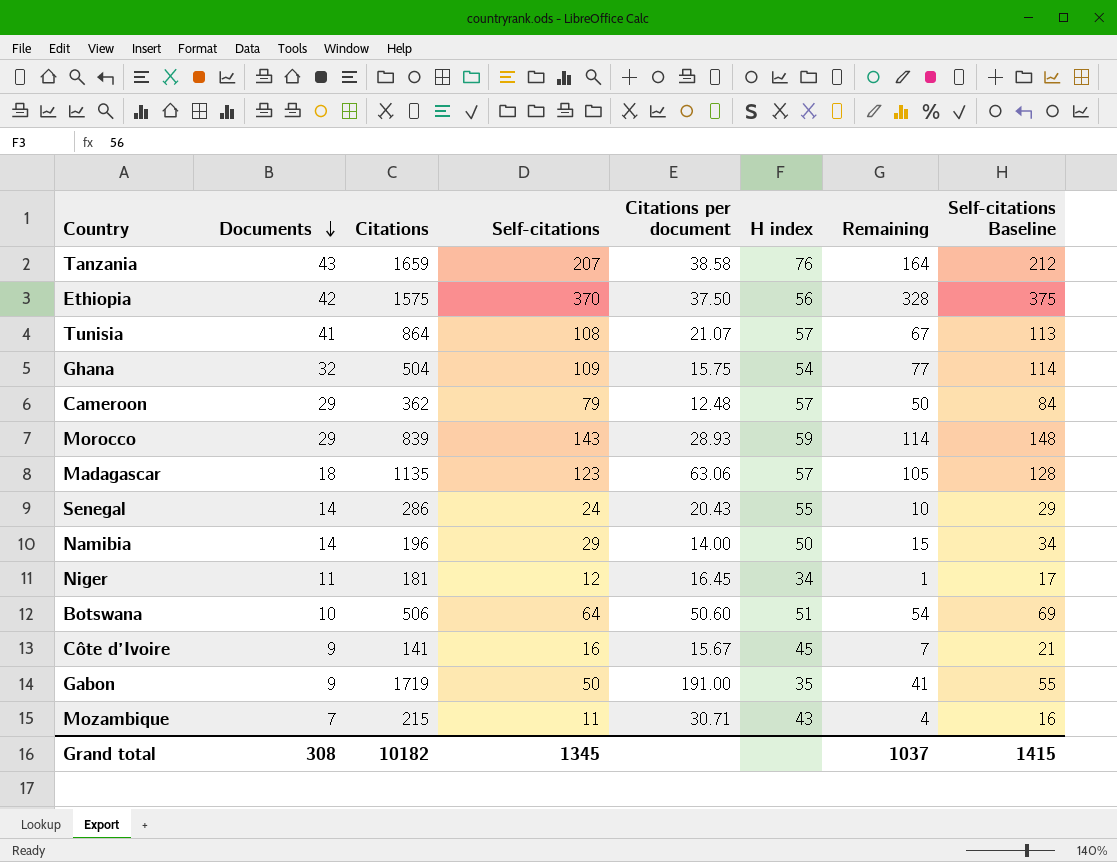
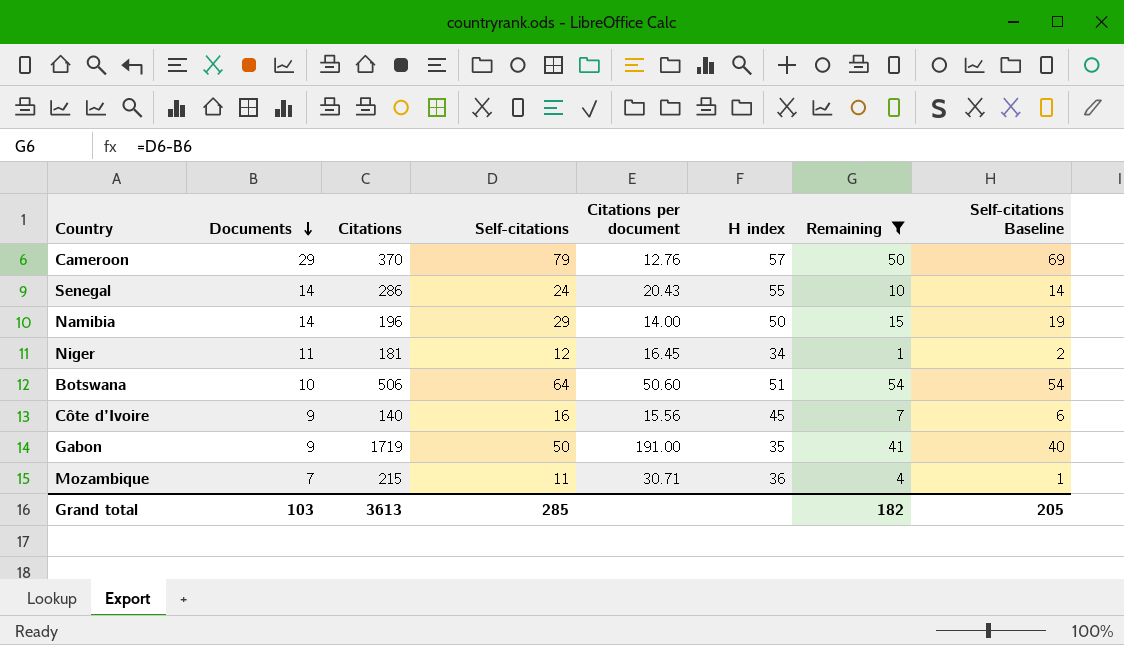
filter: none -> Remaining <= 54
column Self-citations Baseline | formula: [Self-citations] + 5 -> [Self-citations] - 10
Cameroon | Citations: 362 -> 370
Cameroon | Citations per document: 12.48 -> 12.76
Côte d’Ivoire | Citations: 141 -> 140
Côte d’Ivoire | Citations per document: 15.67 -> 15.56
Mozambique | H index: 43 -> 36
Grand total | Documents: 308 -> 103
Grand total | Citations: 10182 -> 3613
Grand total | Self-citations: 1345 -> 285
Grand total | Remaining: 1037 -> 182
Grand total | Self-citations Baseline: 1415 -> 205

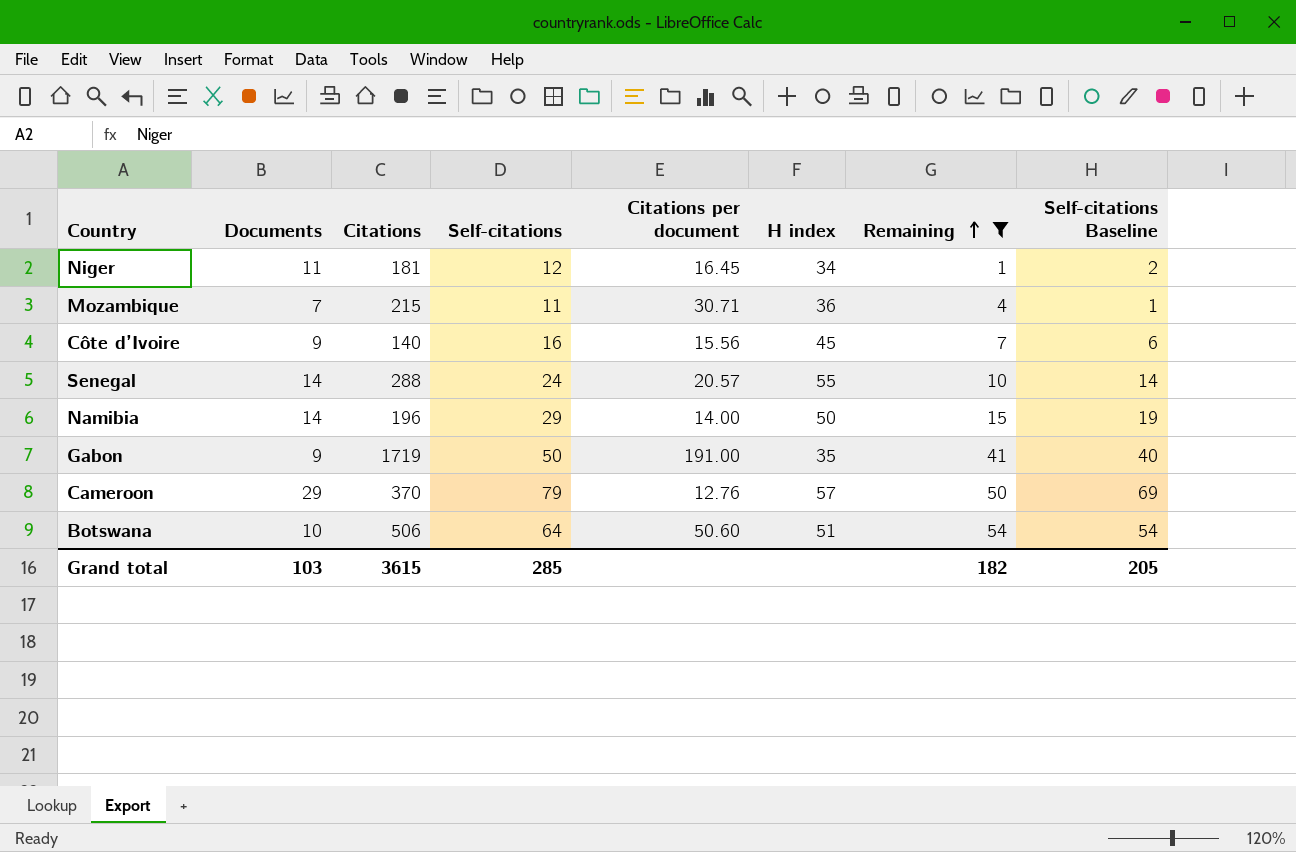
row order: Documents descending -> Remaining ascending
Senegal | Citations: 286 -> 288
Senegal | Citations per document: 20.43 -> 20.57
Grand total | Citations: 3613 -> 3615

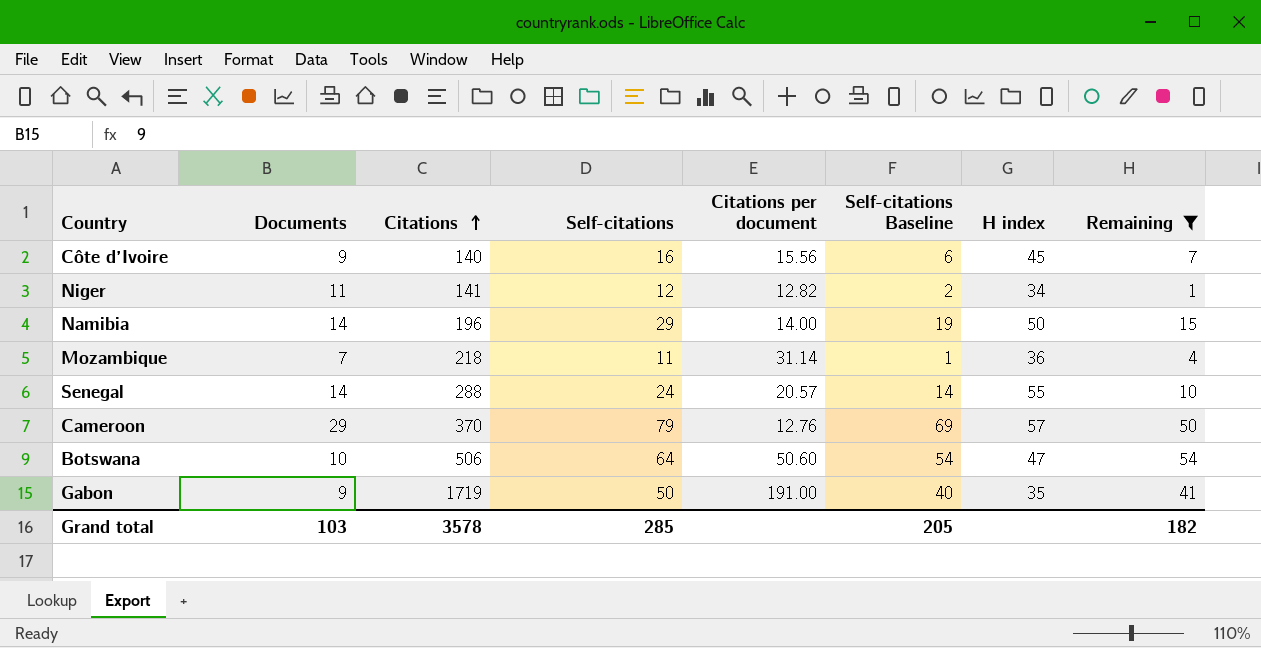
row order: Remaining ascending -> Citations ascending
column Self-citations Baseline | position: 8 -> 6
Niger | Citations: 181 -> 141
Niger | Citations per document: 16.45 -> 12.82
Mozambique | Citations: 215 -> 218
Mozambique | Citations per document: 30.71 -> 31.14
Botswana | H index: 51 -> 47
Grand total | Citations: 3615 -> 3578

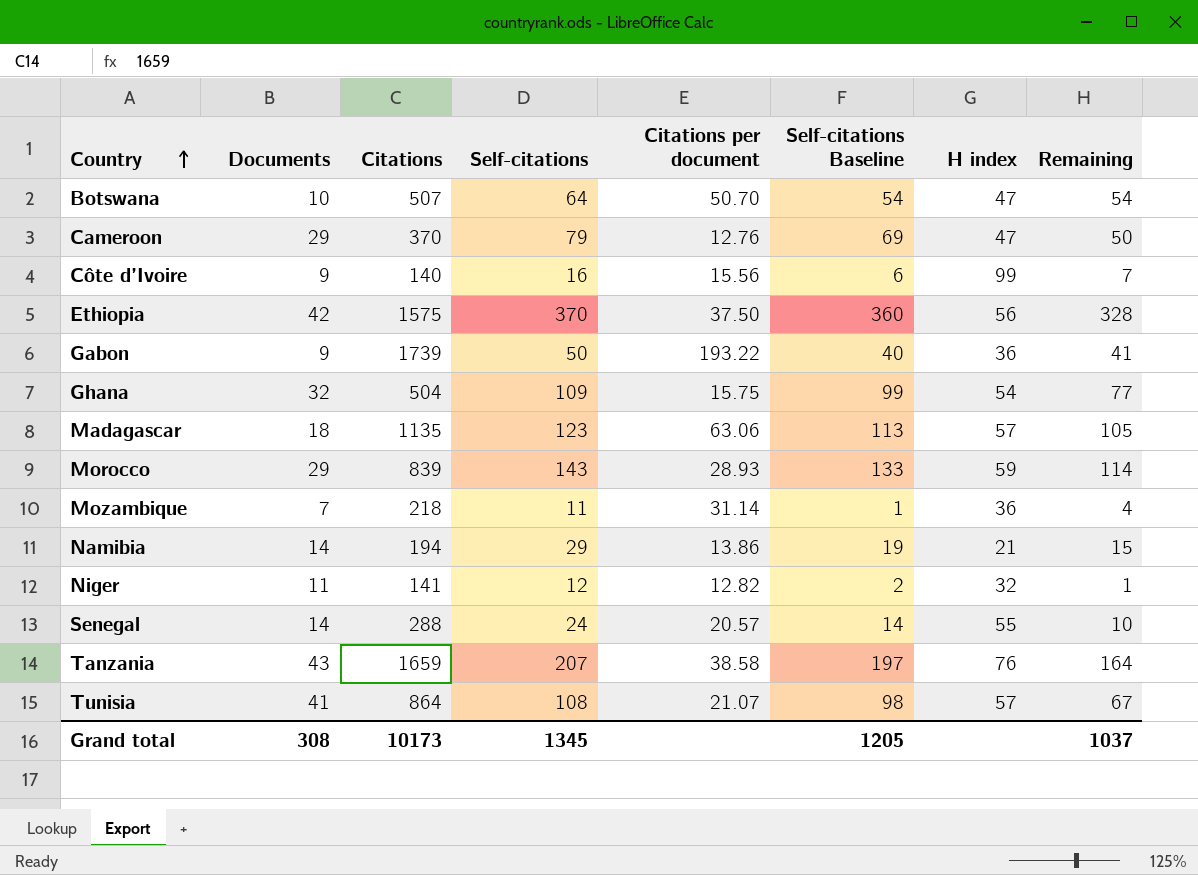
filter: Remaining <= 54 -> none
row order: Citations ascending -> Country ascending
Botswana | Citations: 506 -> 507
Botswana | Citations per document: 50.60 -> 50.70
Cameroon | H index: 57 -> 47
Côte d’Ivoire | H index: 45 -> 99
Gabon | Citations: 1719 -> 1739
Gabon | Citations per document: 191.00 -> 193.22
Gabon | H index: 35 -> 36
Namibia | Citations: 196 -> 194
Namibia | Citations per document: 14.00 -> 13.86
Namibia | H index: 50 -> 21
Niger | H index: 34 -> 32
Grand total | Documents: 103 -> 308
Grand total | Citations: 3578 -> 10173
Grand total | Self-citations: 285 -> 1345
Grand total | Self-citations Baseline: 205 -> 1205
Grand total | Remaining: 182 -> 1037

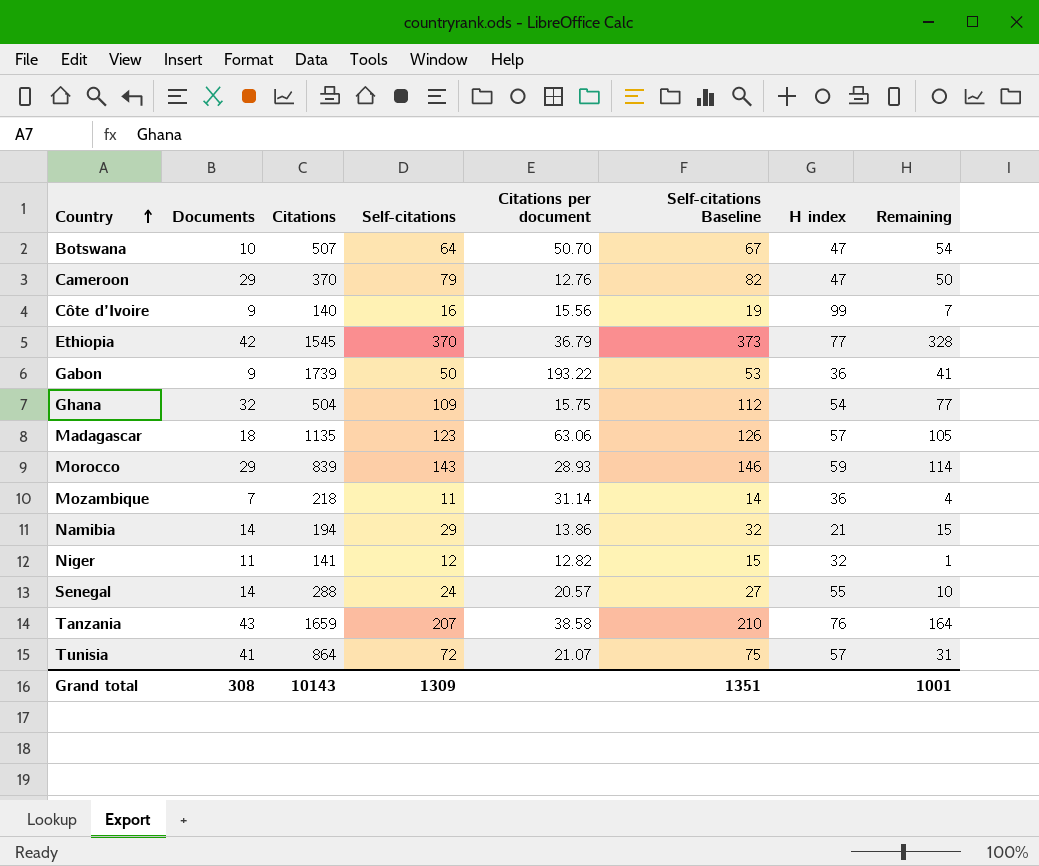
column Self-citations Baseline | formula: [Self-citations] - 10 -> [Self-citations] + 3
Ethiopia | Citations: 1575 -> 1545
Ethiopia | Citations per document: 37.50 -> 36.79
Ethiopia | H index: 56 -> 77
Tunisia | Self-citations: 108 -> 72
Tunisia | Remaining: 67 -> 31
Grand total | Citations: 10173 -> 10143
Grand total | Self-citations: 1345 -> 1309
Grand total | Self-citations Baseline: 1205 -> 1351
Grand total | Remaining: 1037 -> 1001

